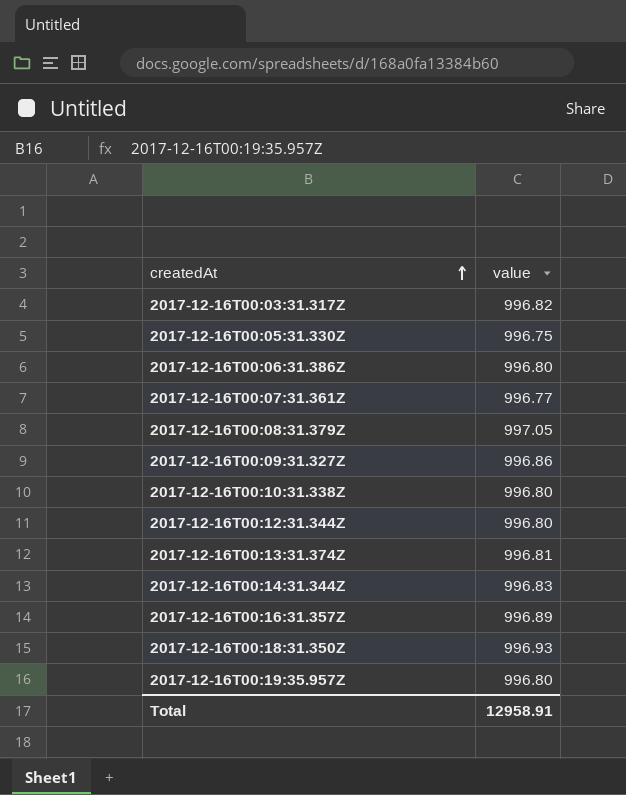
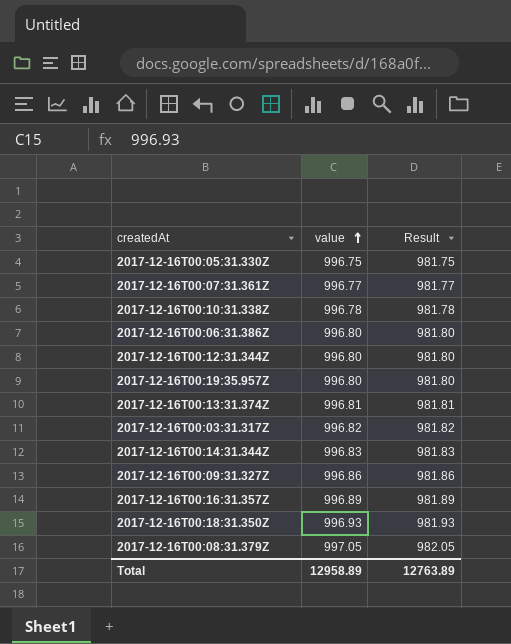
row order: createdAt ascending -> value ascending
column Result | formula: none -> [value] - 15
2017-12-16T00:10:31.338Z | value: 996.80 -> 996.78
Total | value: 12958.91 -> 12958.89

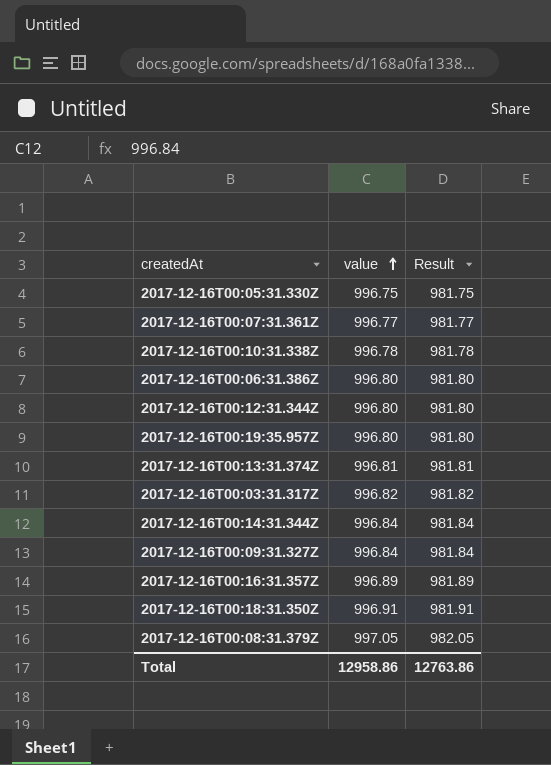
2017-12-16T00:14:31.344Z | value: 996.83 -> 996.84
2017-12-16T00:14:31.344Z | Result: 981.83 -> 981.84
2017-12-16T00:09:31.327Z | value: 996.86 -> 996.84
2017-12-16T00:09:31.327Z | Result: 981.86 -> 981.84
2017-12-16T00:18:31.350Z | value: 996.93 -> 996.91
2017-12-16T00:18:31.350Z | Result: 981.93 -> 981.91
Total | value: 12958.89 -> 12958.86
Total | Result: 12763.89 -> 12763.86

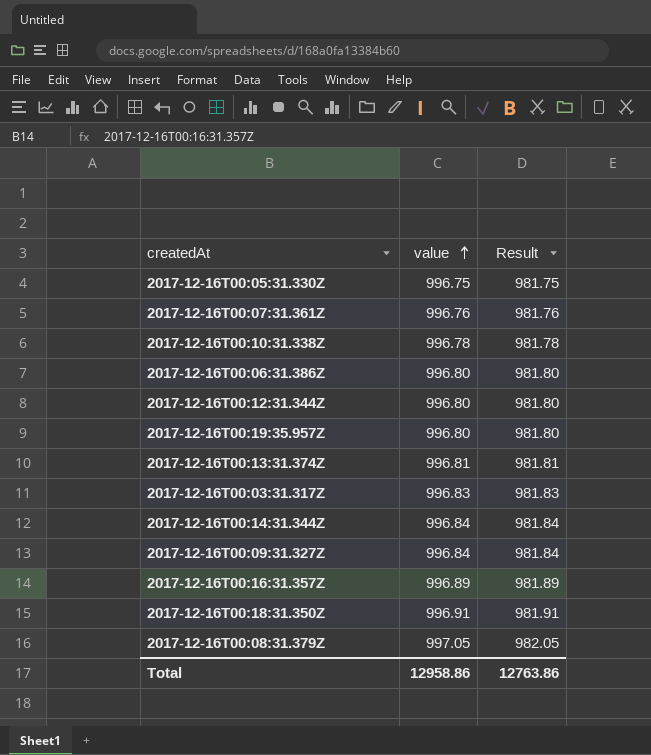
2017-12-16T00:07:31.361Z | value: 996.77 -> 996.76
2017-12-16T00:07:31.361Z | Result: 981.77 -> 981.76
2017-12-16T00:03:31.317Z | value: 996.82 -> 996.83
2017-12-16T00:03:31.317Z | Result: 981.82 -> 981.83

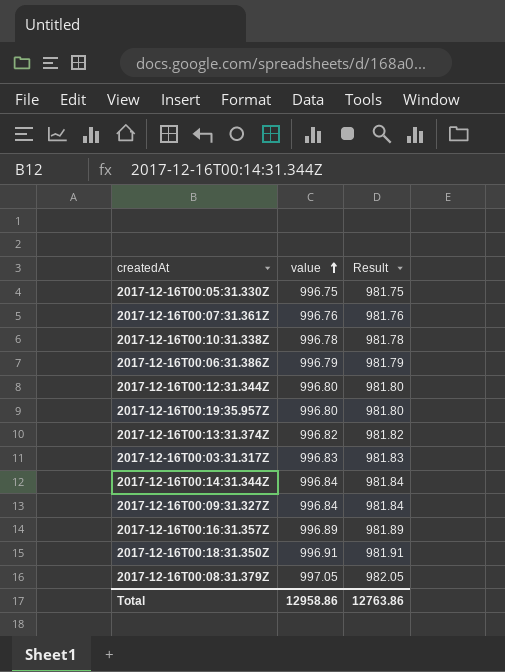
2017-12-16T00:06:31.386Z | value: 996.80 -> 996.79
2017-12-16T00:06:31.386Z | Result: 981.80 -> 981.79
2017-12-16T00:13:31.374Z | value: 996.81 -> 996.82
2017-12-16T00:13:31.374Z | Result: 981.81 -> 981.82

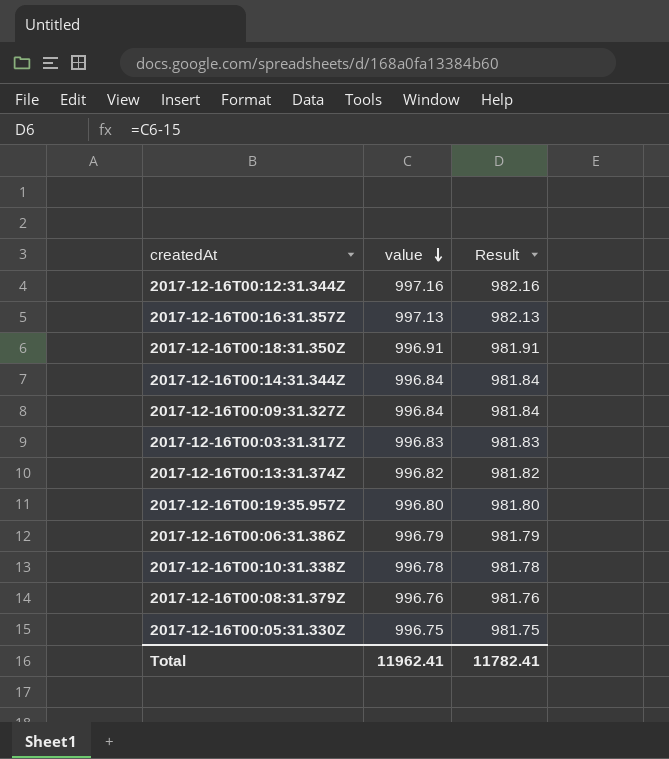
row order: value ascending -> value descending
row 2017-12-16T00:07:31.361Z: 996.76 | 981.76 -> none
2017-12-16T00:12:31.344Z | value: 996.80 -> 997.16
2017-12-16T00:12:31.344Z | Result: 981.80 -> 982.16
2017-12-16T00:16:31.357Z | value: 996.89 -> 997.13
2017-12-16T00:16:31.357Z | Result: 981.89 -> 982.13
2017-12-16T00:08:31.379Z | value: 997.05 -> 996.76
2017-12-16T00:08:31.379Z | Result: 982.05 -> 981.76
Total | value: 12958.86 -> 11962.41
Total | Result: 12763.86 -> 11782.41

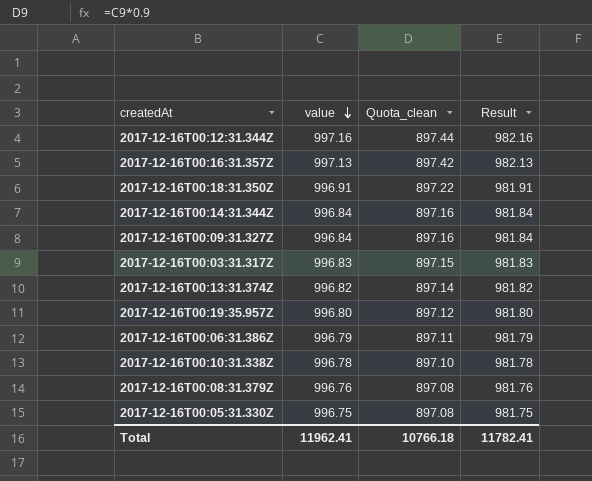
column Quota_clean | formula: none -> [value] * 0.9

